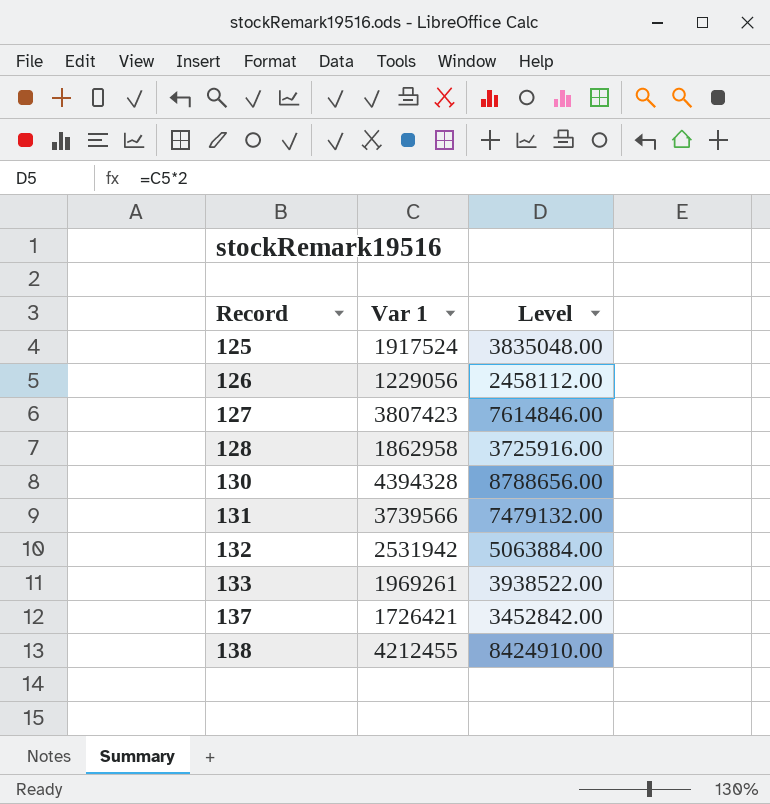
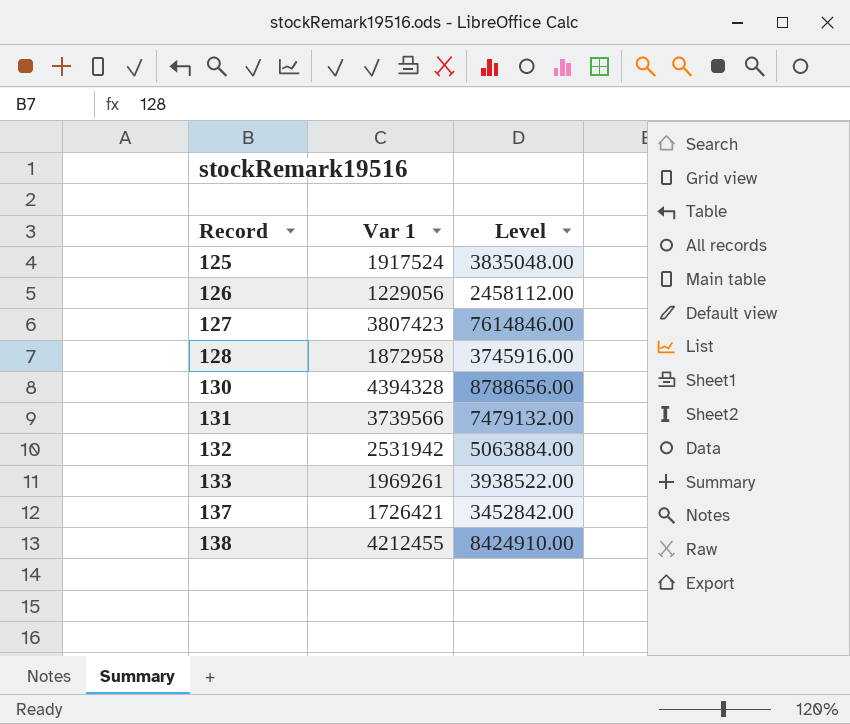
128 | Var 1: 1862958 -> 1872958
128 | Level: 3725916.00 -> 3745916.00

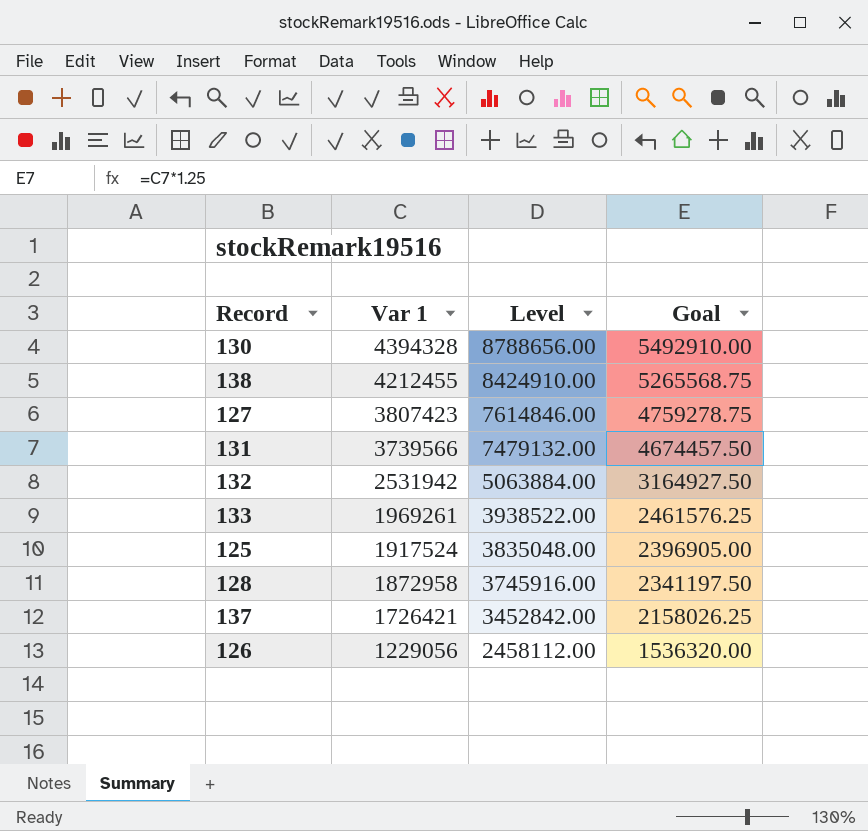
row order: Record ascending -> Var 1 descending
column Goal | formula: none -> [Var 1] * 1.25

